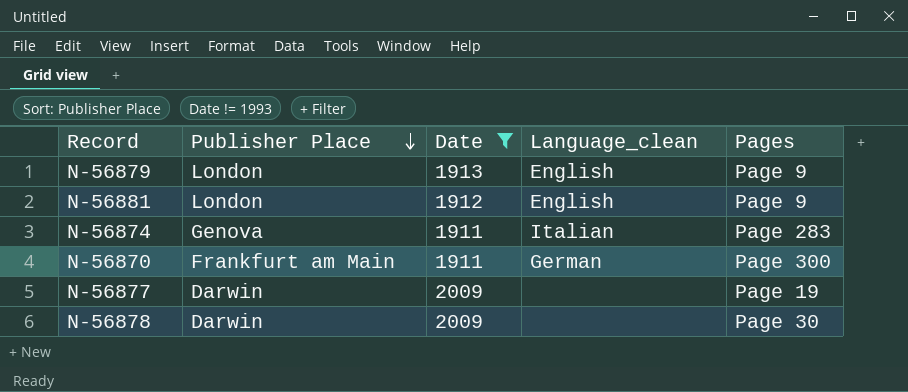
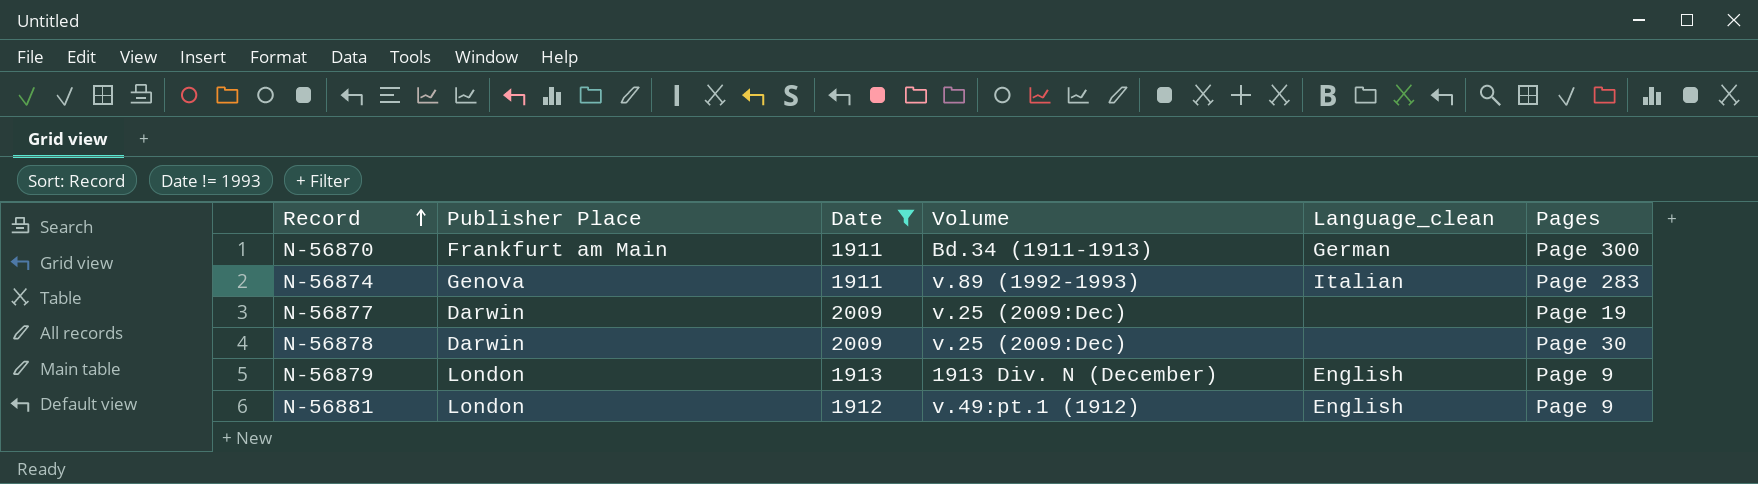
row order: Publisher Place descending -> Record ascending
column Volume | position: none -> 4

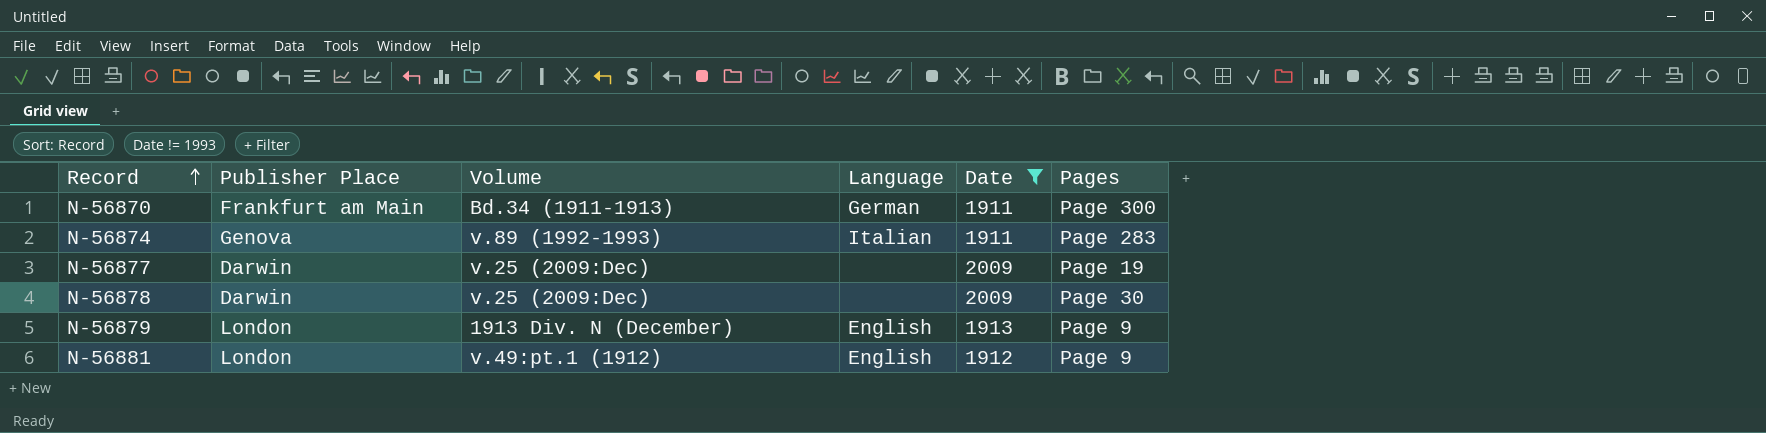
column name: Language_clean -> Language
column Date | position: 3 -> 5

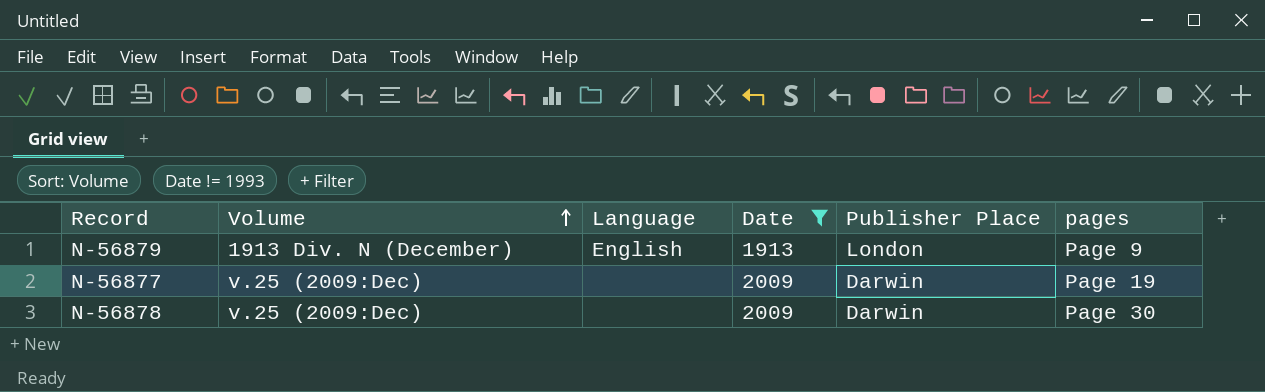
row order: Record ascending -> Volume ascending
column Publisher Place | position: 2 -> 5
column name: Pages -> pages
row N-56870: Frankfurt am Main | Bd.34 (1911-1913) | German | 1911 | Page 300 -> none
row N-56874: Genova | v.89 (1992-1993) | Italian | 1911 | Page 283 -> none
row N-56881: London | v.49:pt.1 (1912) | English | 1912 | Page 9 -> none

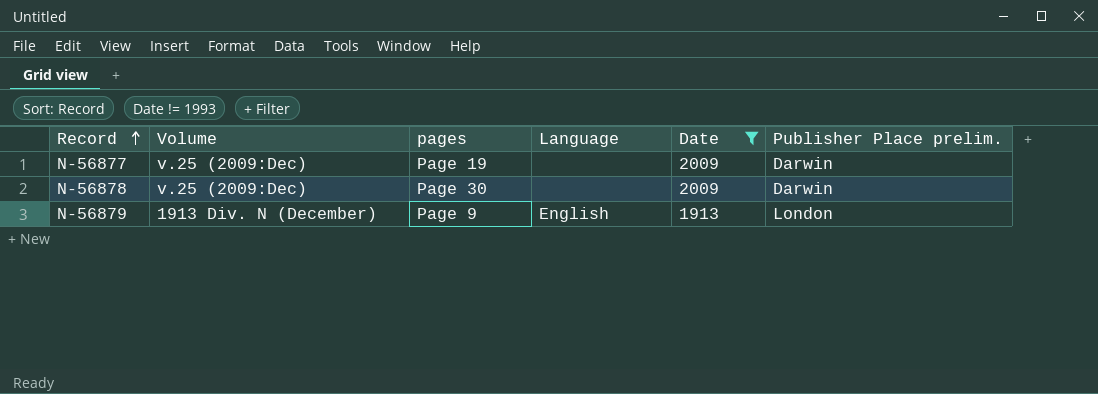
row order: Volume ascending -> Record ascending
column pages | position: 6 -> 3
column name: Publisher Place -> Publisher Place prelim.

